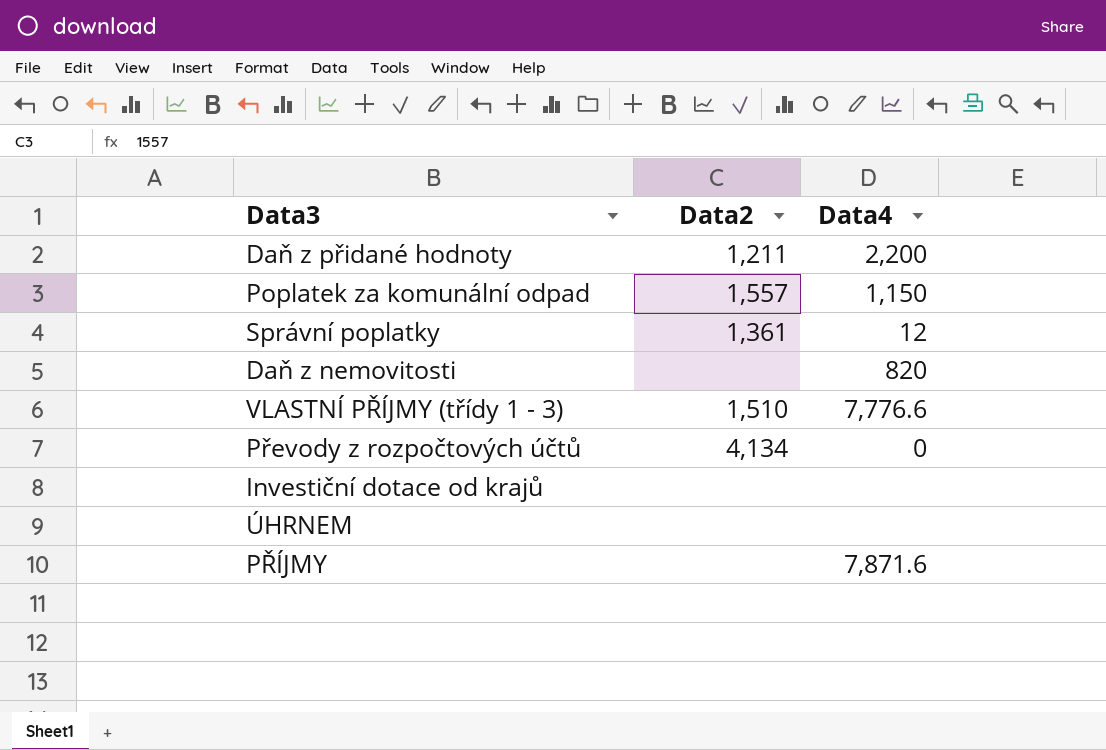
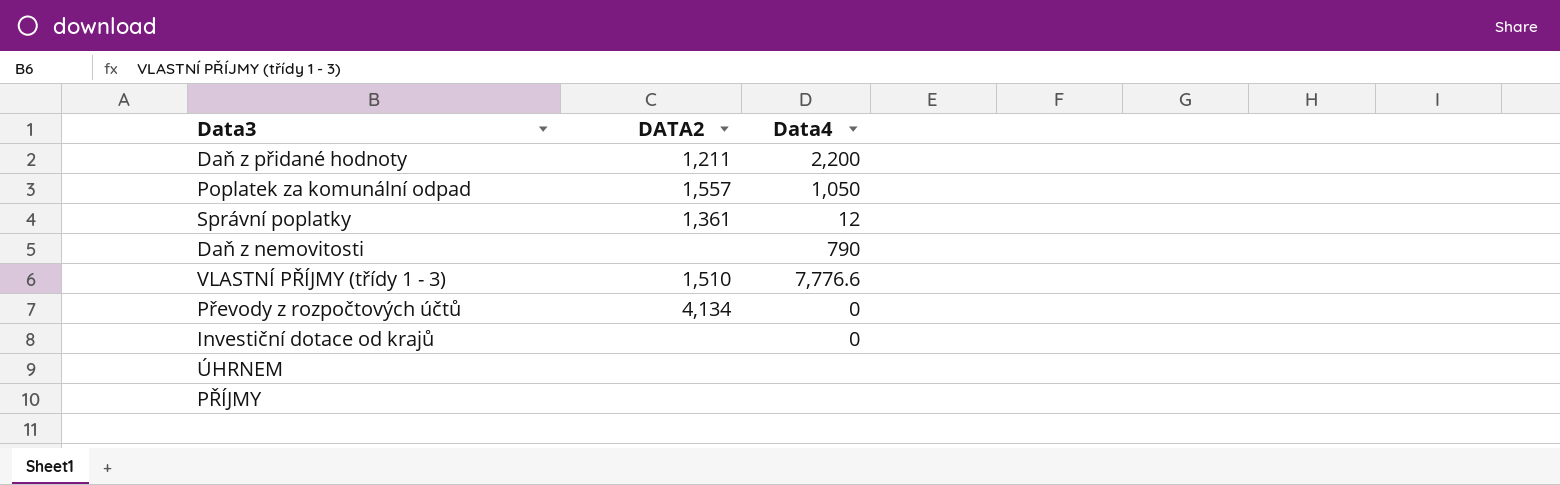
column name: Data2 -> DATA2
Poplatek za komunální odpad | Data4: 1,150 -> 1,050
Daň z nemovitosti | Data4: 820 -> 790
Investiční dotace od krajů | Data4: none -> 0
PŘÍJMY | Data4: 7,871.6 -> none

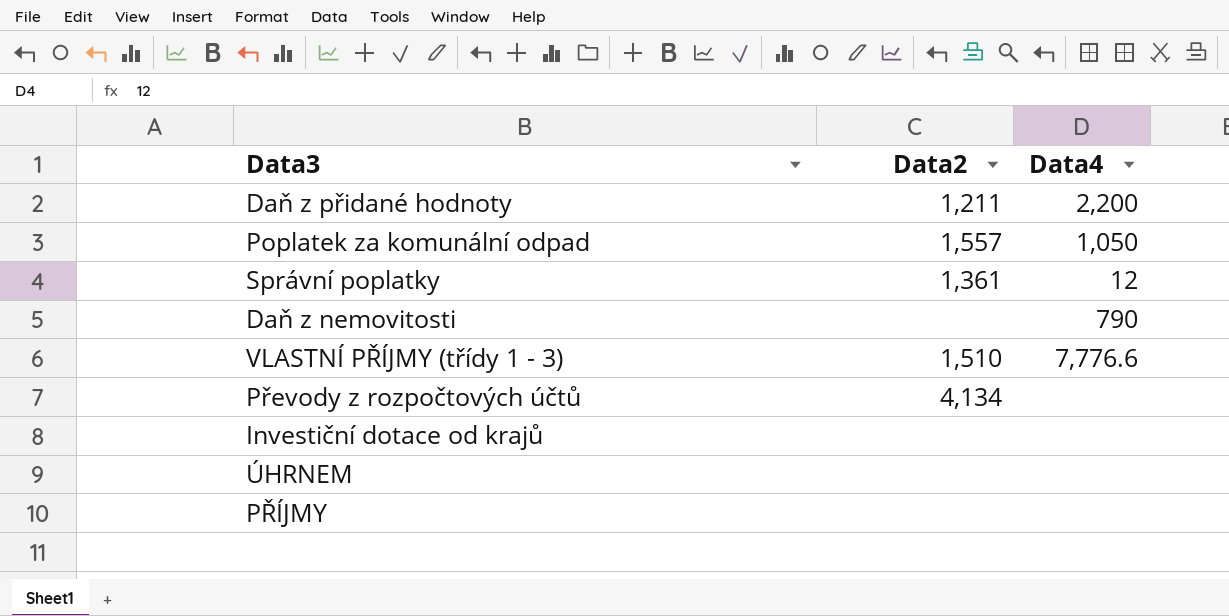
column name: DATA2 -> Data2
Převody z rozpočtových účtů | Data4: 0 -> none
Investiční dotace od krajů | Data4: 0 -> none

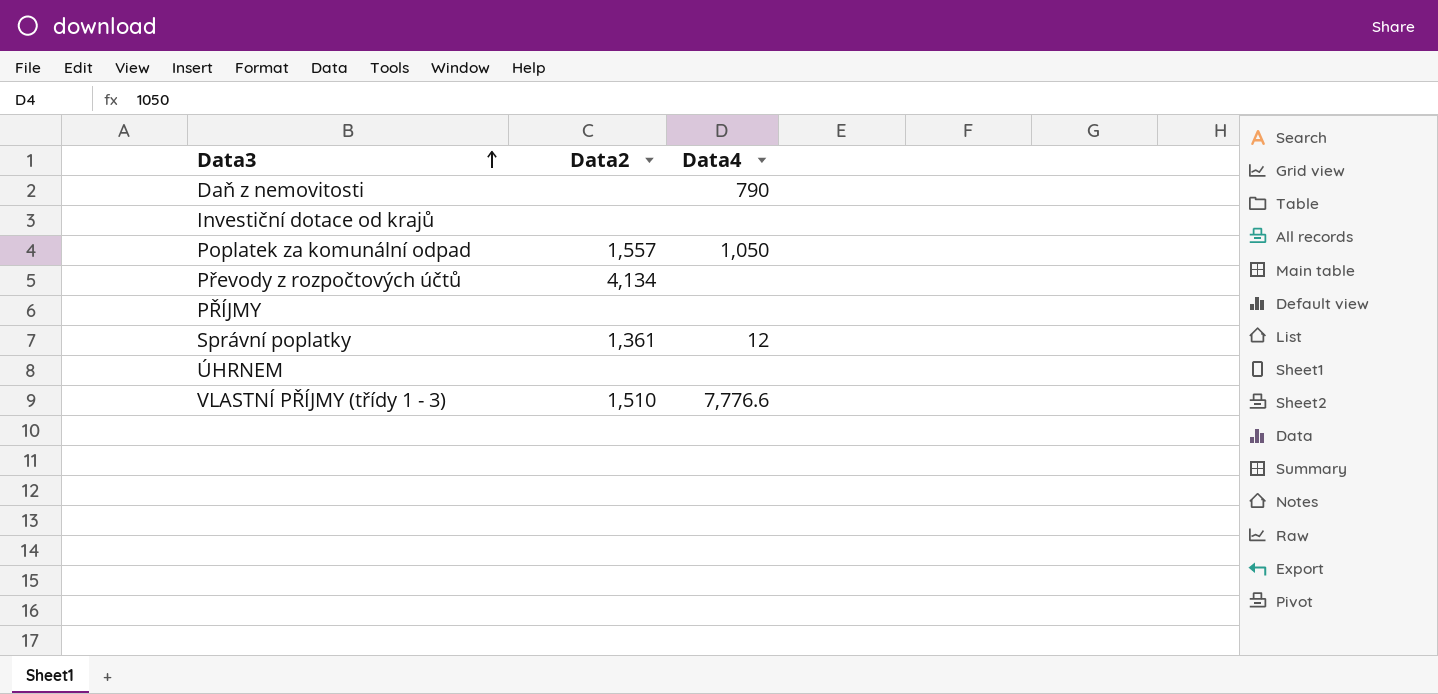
row order: none -> Data3 ascending
row Daň z přidané hodnoty: 1,211 | 2,200 -> none

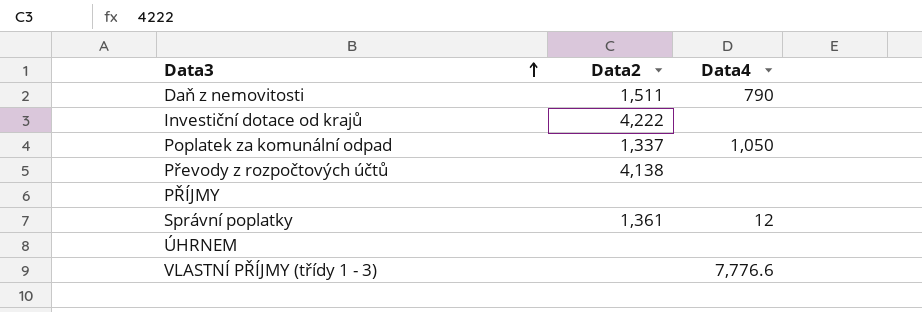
Daň z nemovitosti | Data2: none -> 1,511
Investiční dotace od krajů | Data2: none -> 4,222
Poplatek za komunální odpad | Data2: 1,557 -> 1,337
Převody z rozpočtových účtů | Data2: 4,134 -> 4,138
VLASTNÍ PŘÍJMY (třídy 1 - 3) | Data2: 1,510 -> none

